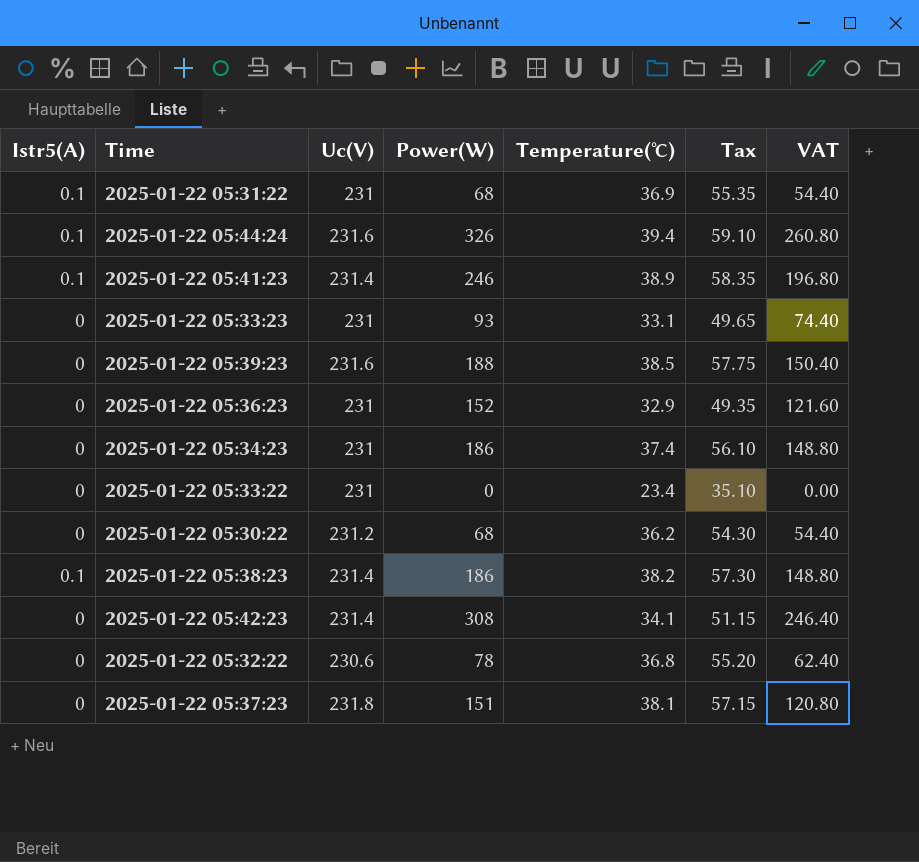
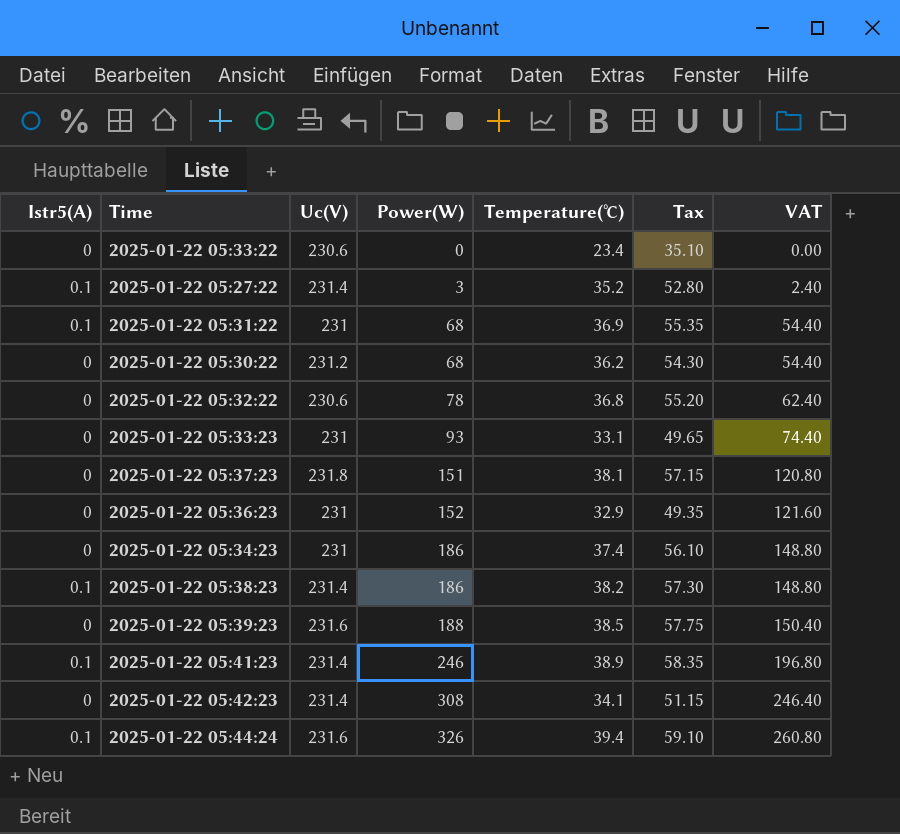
row order: none -> Power(W) ascending
2025-01-22 05:33:22 | Uc(V): 231 -> 230.6
row 2025-01-22 05:27:22: none -> 0.1 | 231.4 | 3 | 35.2 | 52.80 | 2.40

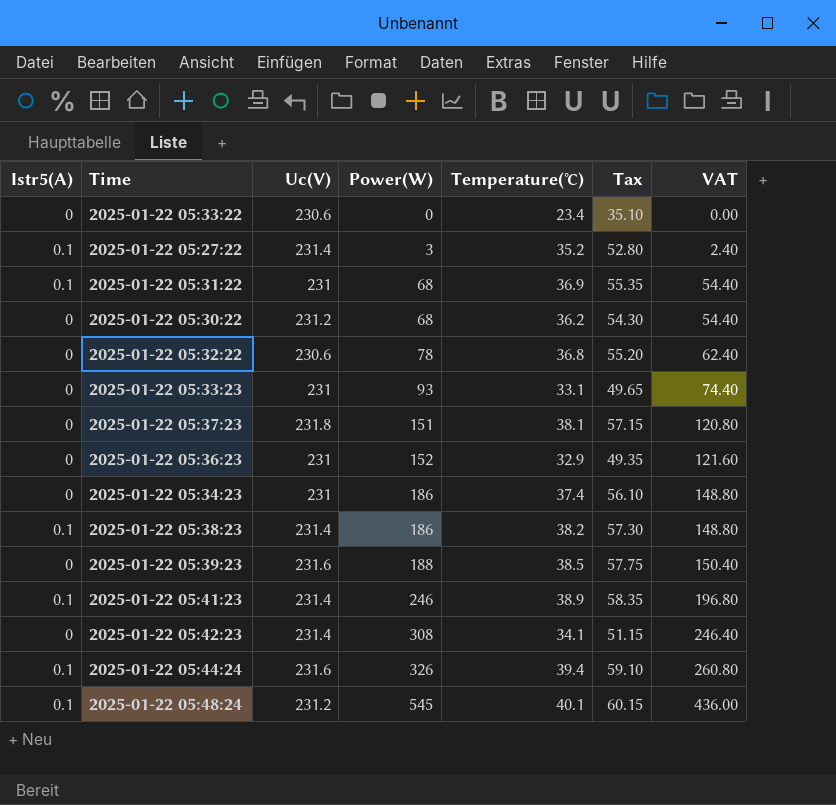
row 2025-01-22 05:48:24: none -> 0.1 | 231.2 | 545 | 40.1 | 60.15 | 436.00

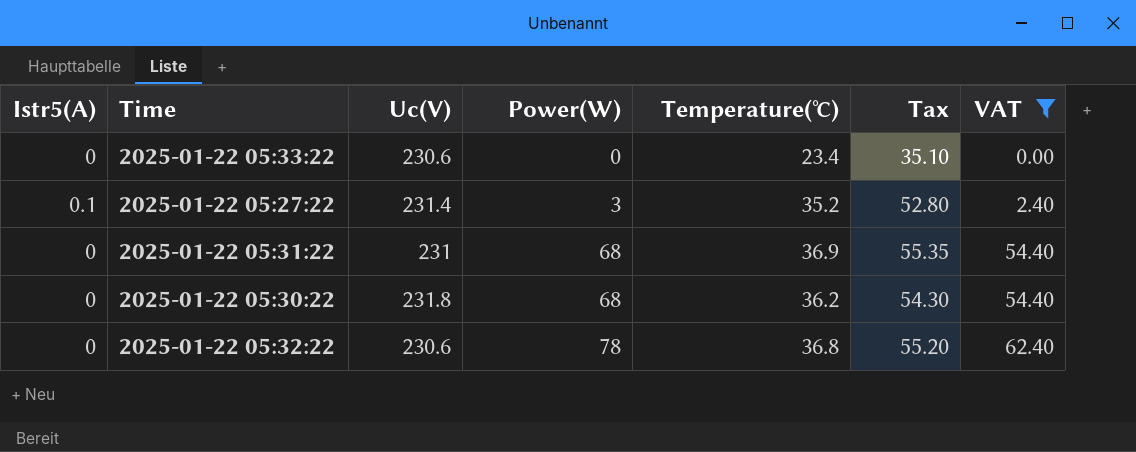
filter: none -> VAT <= 62.40
2025-01-22 05:31:22 | Istr5(A): 0.1 -> 0
2025-01-22 05:30:22 | Uc(V): 231.2 -> 231.8

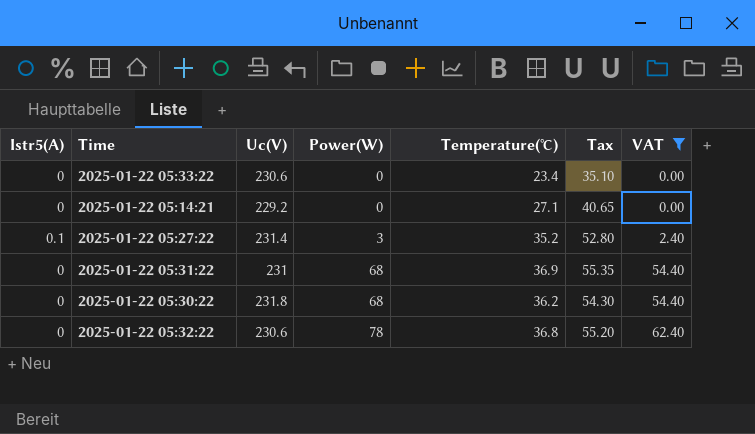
row 2025-01-22 05:14:21: none -> 0 | 229.2 | 0 | 27.1 | 40.65 | 0.00

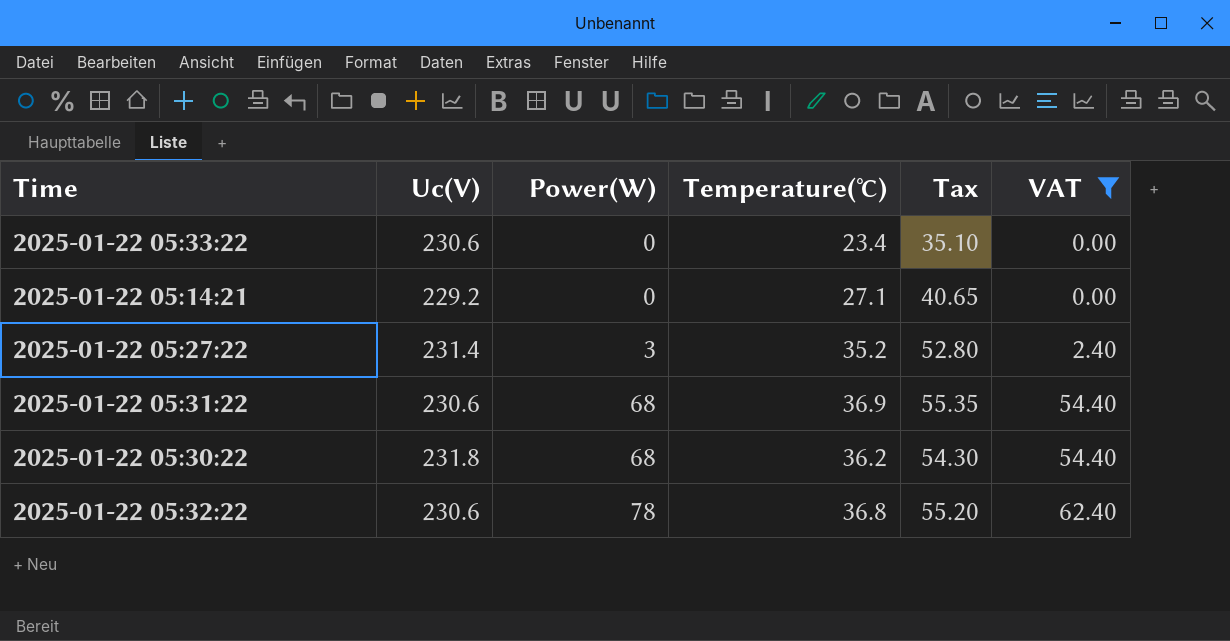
column Istr5(A) | position: 1 -> none
2025-01-22 05:31:22 | Uc(V): 231 -> 230.6

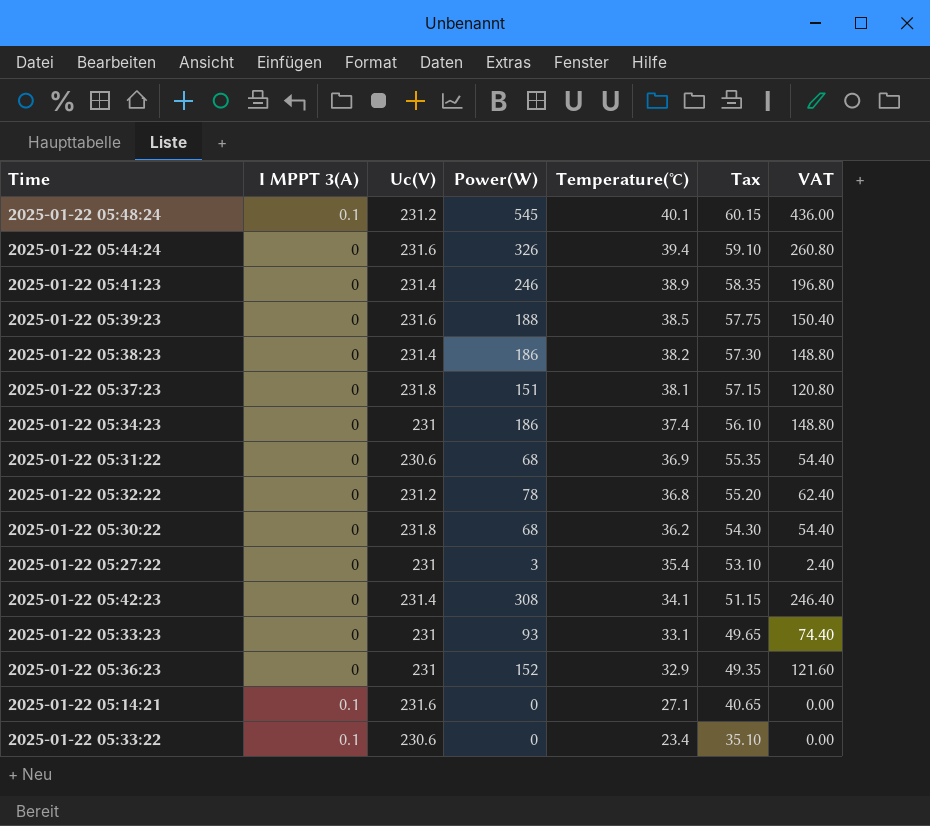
filter: VAT <= 62.40 -> none
row order: Power(W) ascending -> Temperature(℃) descending
column I MPPT 3(A) | position: none -> 2
2025-01-22 05:32:22 | Uc(V): 230.6 -> 231.2
2025-01-22 05:27:22 | Uc(V): 231.4 -> 231
2025-01-22 05:27:22 | Temperature(℃): 35.2 -> 35.4
2025-01-22 05:27:22 | Tax: 52.80 -> 53.10
2025-01-22 05:14:21 | Uc(V): 229.2 -> 231.6

